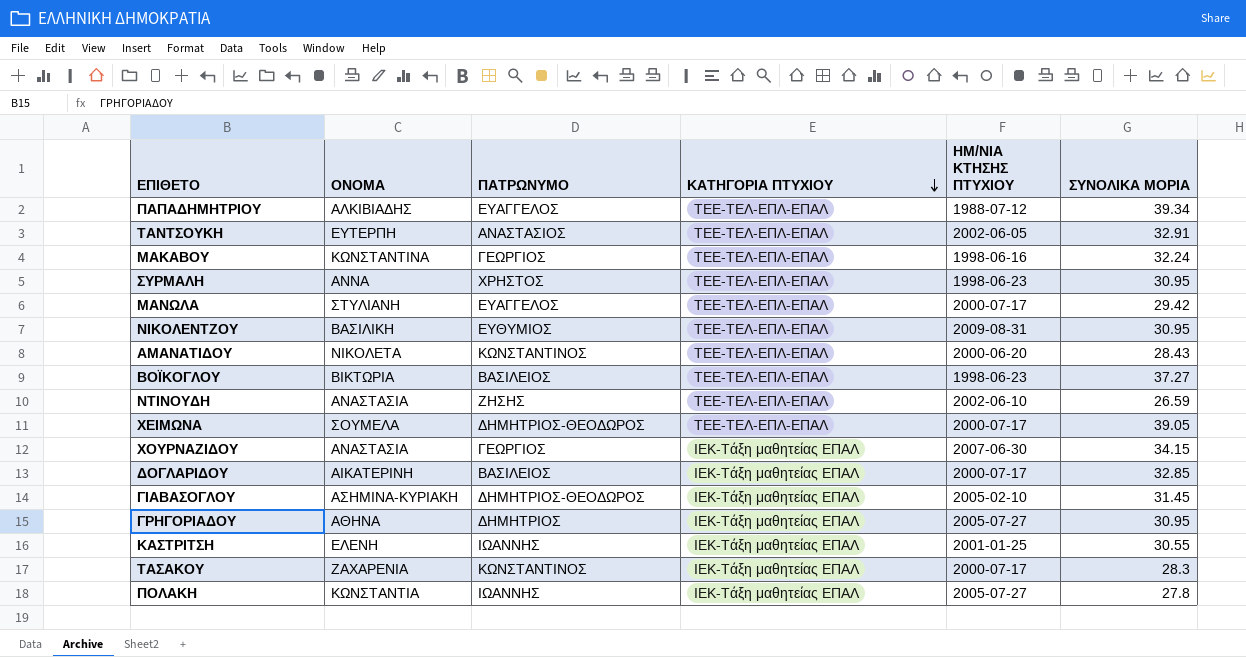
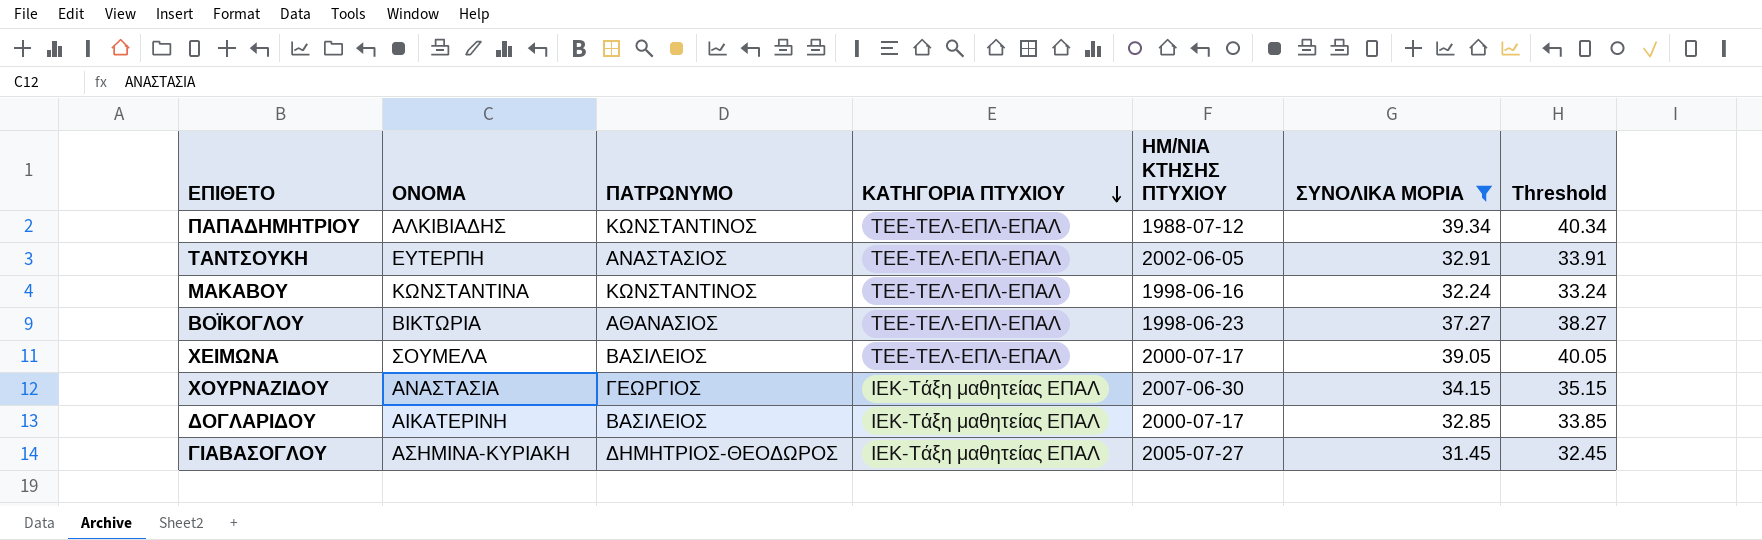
filter: none -> ΣΥΝΟΛΙΚΑ ΜΟΡΙΑ >= 31.45
column Threshold | formula: none -> [ΣΥΝΟΛΙΚΑ ΜΟΡΙΑ] + 1
ΠΑΠΑΔΗΜΗΤΡΙΟΥ | ΠΑΤΡΩΝΥΜΟ: ΕΥΑΓΓΕΛΟΣ -> ΚΩΝΣΤΑΝΤΙΝΟΣ
ΜΑΚΑΒΟΥ | ΠΑΤΡΩΝΥΜΟ: ΓΕΩΡΓΙΟΣ -> ΚΩΝΣΤΑΝΤΙΝΟΣ
ΒΟΪΚΟΓΛΟΥ | ΠΑΤΡΩΝΥΜΟ: ΒΑΣΙΛΕΙΟΣ -> ΑΘΑΝΑΣΙΟΣ
ΧΕΙΜΩΝΑ | ΠΑΤΡΩΝΥΜΟ: ΔΗΜΗΤΡΙΟΣ-ΘΕΟΔΩΡΟΣ -> ΒΑΣΙΛΕΙΟΣ
ΓΙΑΒΑΣΟΓΛΟΥ | ΗΜ/ΝΙΑ ΚΤΗΣΗΣ ΠΤΥΧΙΟΥ: 2005-02-10 -> 2005-07-27

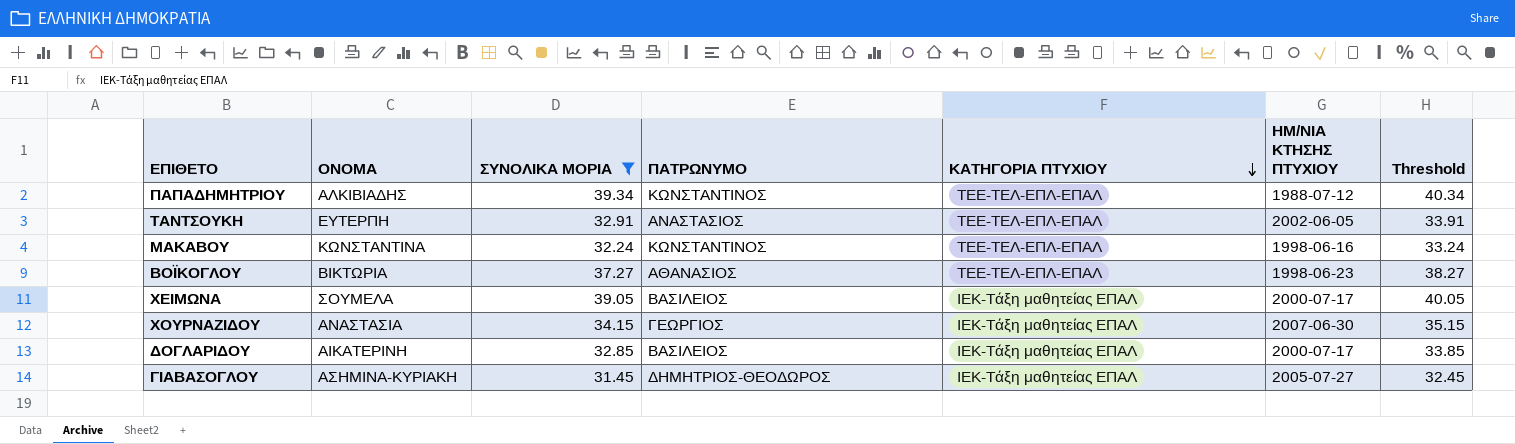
column ΣΥΝΟΛΙΚΑ ΜΟΡΙΑ | position: 6 -> 3
ΧΕΙΜΩΝΑ | ΚΑΤΗΓΟΡΙΑ ΠΤΥΧΙΟΥ: ΤΕΕ-ΤΕΛ-ΕΠΛ-ΕΠΑΛ -> ΙΕΚ-Τάξη μαθητείας ΕΠΑΛ

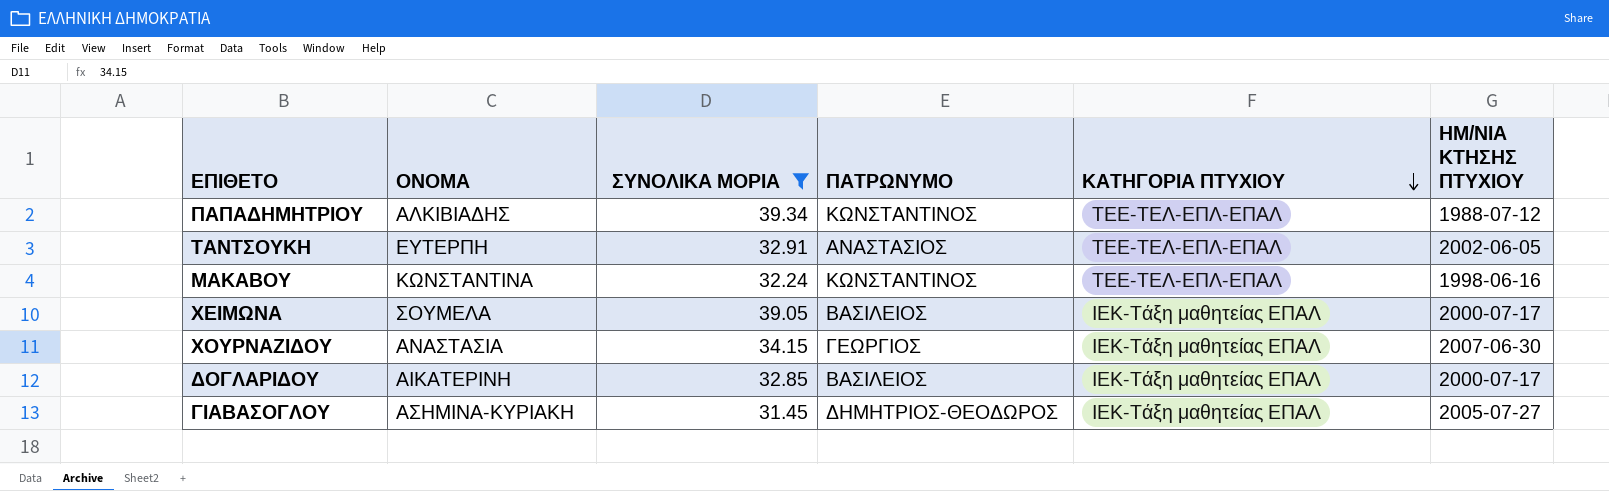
column Threshold | formula: [ΣΥΝΟΛΙΚΑ ΜΟΡΙΑ] + 1 -> none
row ΒΟΪΚΟΓΛΟΥ: ΒΙΚΤΩΡΙΑ | 37.27 | ΑΘΑΝΑΣΙΟΣ | ΤΕΕ-ΤΕΛ-ΕΠΛ-ΕΠΑΛ | 1998-06-23 | 38.27 -> none

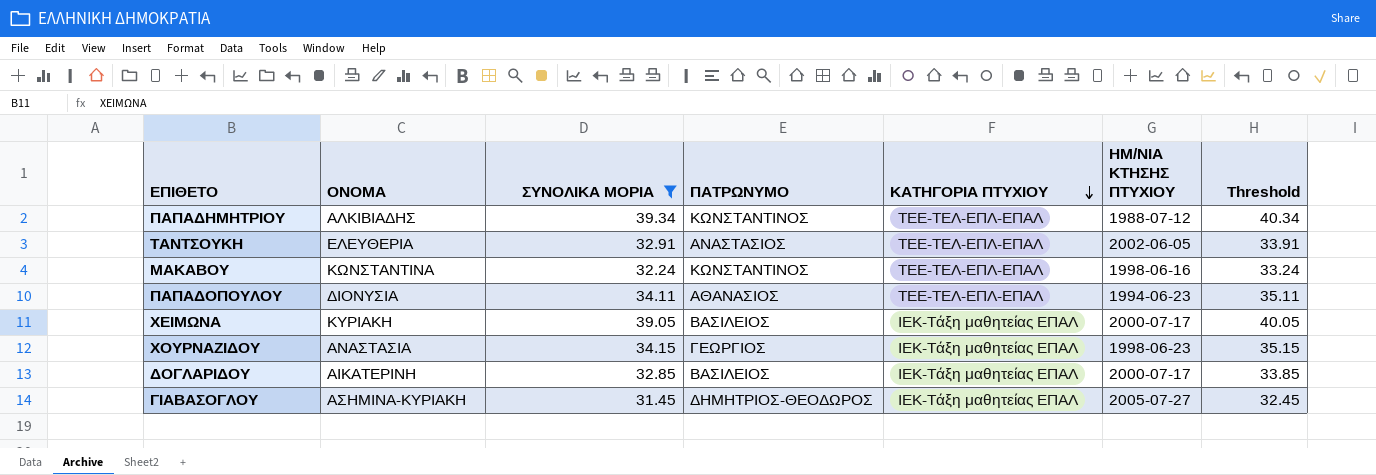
column Threshold | formula: none -> [ΣΥΝΟΛΙΚΑ ΜΟΡΙΑ] + 1
ΤΑΝΤΣΟΥΚΗ | ΟΝΟΜΑ: ΕΥΤΕΡΠΗ -> ΕΛΕΥΘΕΡΙΑ
row ΠΑΠΑΔΟΠΟΥΛΟΥ: none -> ΔΙΟΝΥΣΙΑ | 34.11 | ΑΘΑΝΑΣΙΟΣ | ΤΕΕ-ΤΕΛ-ΕΠΛ-ΕΠΑΛ | 1994-06-23 | 35.11
ΧΕΙΜΩΝΑ | ΟΝΟΜΑ: ΣΟΥΜΕΛΑ -> ΚΥΡΙΑΚΗ
ΧΟΥΡΝΑΖΙΔΟΥ | ΗΜ/ΝΙΑ ΚΤΗΣΗΣ ΠΤΥΧΙΟΥ: 2007-06-30 -> 1998-06-23

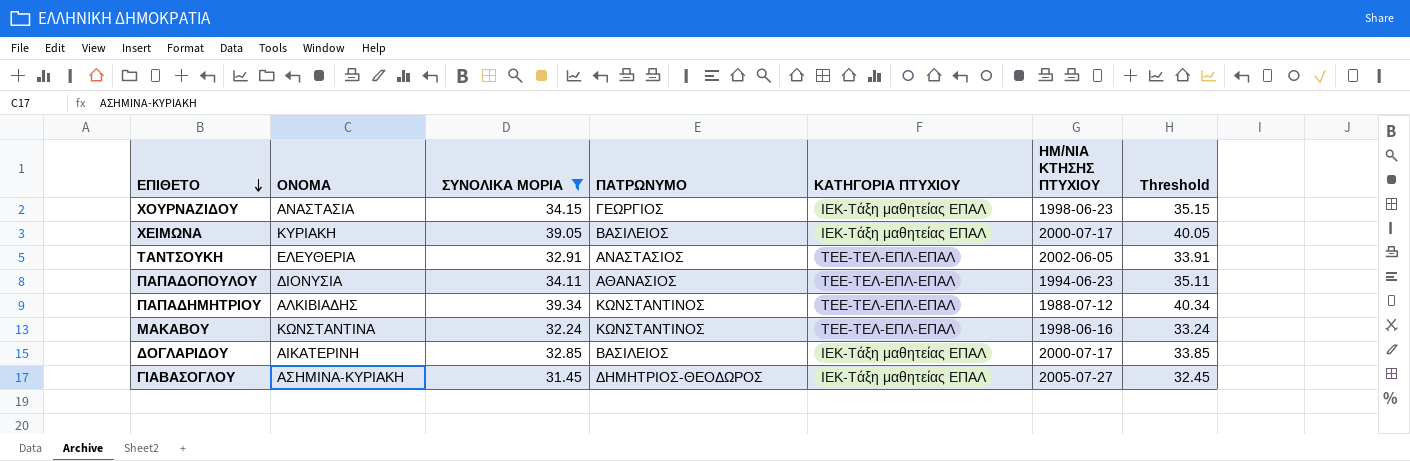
row order: ΚΑΤΗΓΟΡΙΑ ΠΤΥΧΙΟΥ descending -> ΕΠΙΘΕΤΟ descending

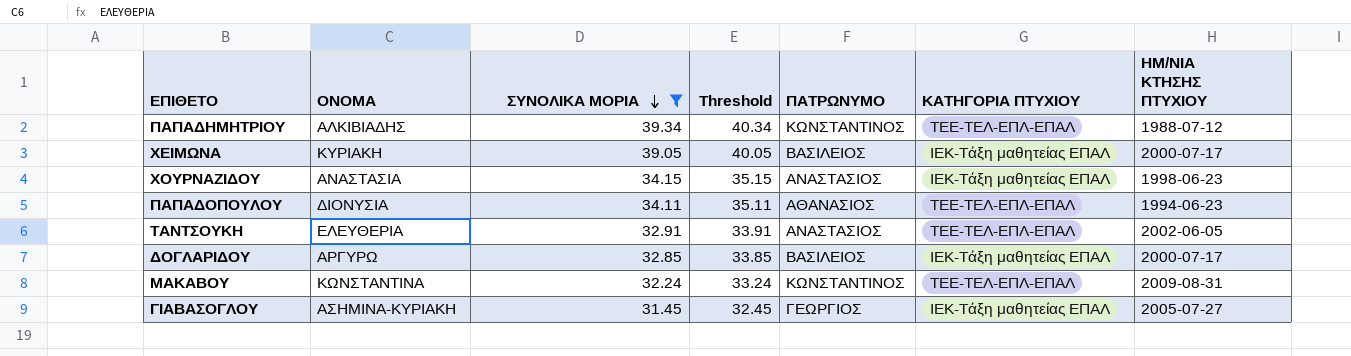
row order: ΕΠΙΘΕΤΟ descending -> ΣΥΝΟΛΙΚΑ ΜΟΡΙΑ descending
column Threshold | position: 7 -> 4
ΧΟΥΡΝΑΖΙΔΟΥ | ΠΑΤΡΩΝΥΜΟ: ΓΕΩΡΓΙΟΣ -> ΑΝΑΣΤΑΣΙΟΣ
ΔΟΓΛΑΡΙΔΟΥ | ΟΝΟΜΑ: ΑΙΚΑΤΕΡΙΝΗ -> ΑΡΓΥΡΩ
ΜΑΚΑΒΟΥ | ΗΜ/ΝΙΑ ΚΤΗΣΗΣ ΠΤΥΧΙΟΥ: 1998-06-16 -> 2009-08-31
ΓΙΑΒΑΣΟΓΛΟΥ | ΠΑΤΡΩΝΥΜΟ: ΔΗΜΗΤΡΙΟΣ-ΘΕΟΔΩΡΟΣ -> ΓΕΩΡΓΙΟΣ

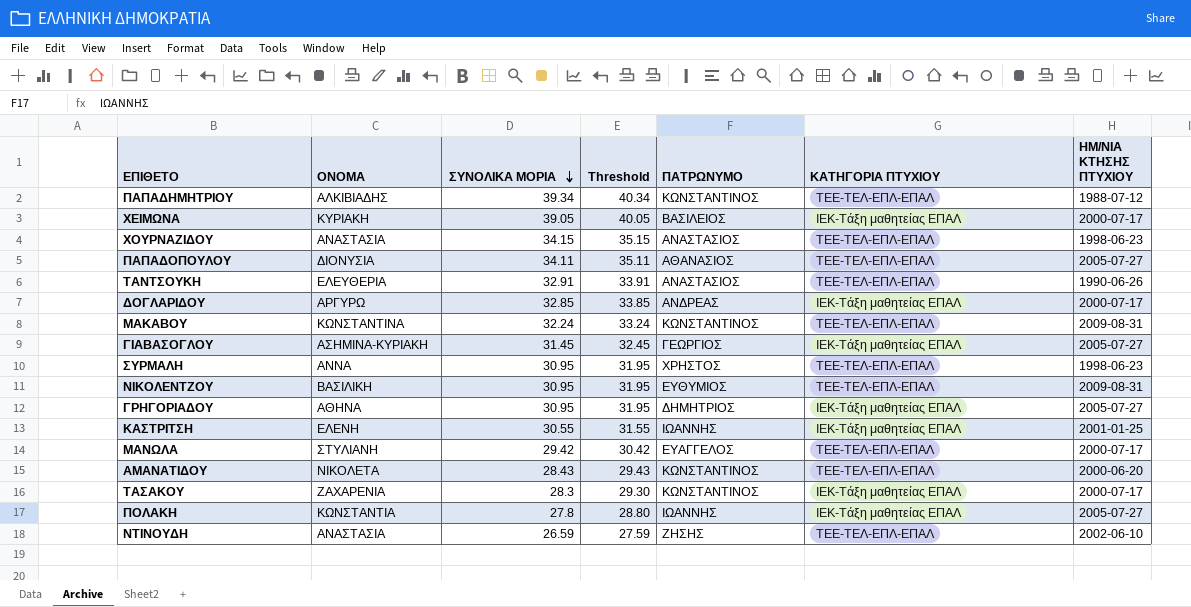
filter: ΣΥΝΟΛΙΚΑ ΜΟΡΙΑ >= 31.45 -> none
ΧΟΥΡΝΑΖΙΔΟΥ | ΚΑΤΗΓΟΡΙΑ ΠΤΥΧΙΟΥ: ΙΕΚ-Τάξη μαθητείας ΕΠΑΛ -> ΤΕΕ-ΤΕΛ-ΕΠΛ-ΕΠΑΛ
ΠΑΠΑΔΟΠΟΥΛΟΥ | ΗΜ/ΝΙΑ ΚΤΗΣΗΣ ΠΤΥΧΙΟΥ: 1994-06-23 -> 2005-07-27
ΤΑΝΤΣΟΥΚΗ | ΗΜ/ΝΙΑ ΚΤΗΣΗΣ ΠΤΥΧΙΟΥ: 2002-06-05 -> 1990-06-26
ΔΟΓΛΑΡΙΔΟΥ | ΠΑΤΡΩΝΥΜΟ: ΒΑΣΙΛΕΙΟΣ -> ΑΝΔΡΕΑΣ

